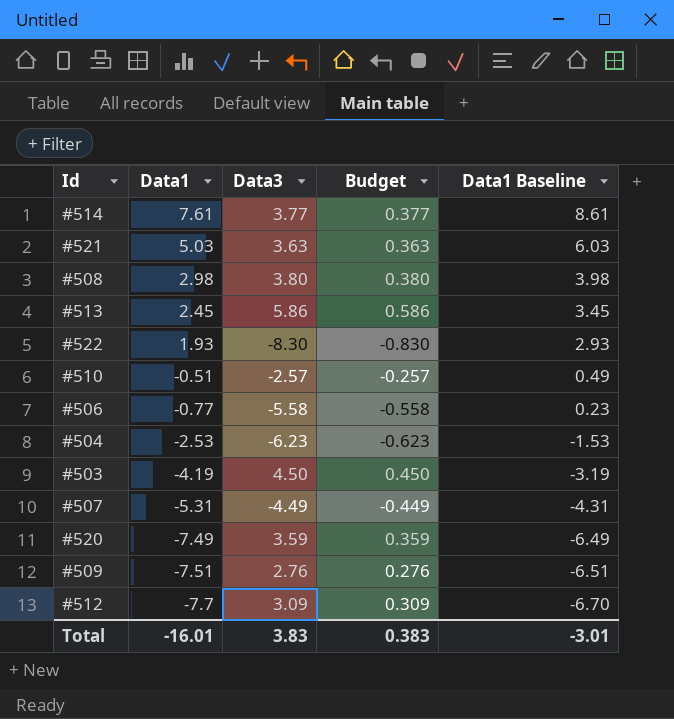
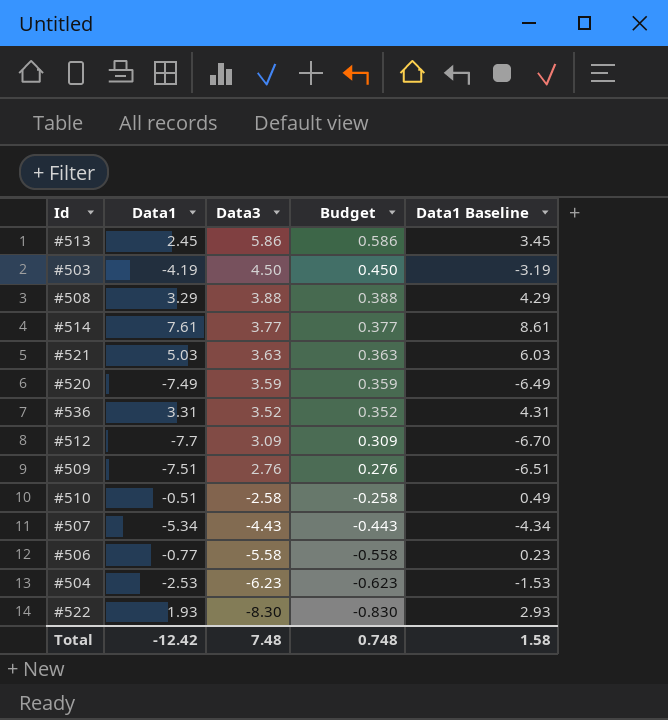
row order: Data1 descending -> Data3 descending
#508 | Data1: 2.98 -> 3.29
#508 | Data3: 3.80 -> 3.88
#508 | Budget: 0.380 -> 0.388
#508 | Data1 Baseline: 3.98 -> 4.29
row #536: none -> 3.31 | 3.52 | 0.352 | 4.31
#510 | Data3: -2.57 -> -2.58
#510 | Budget: -0.257 -> -0.258
#507 | Data1: -5.31 -> -5.34
#507 | Data3: -4.49 -> -4.43
#507 | Budget: -0.449 -> -0.443
#507 | Data1 Baseline: -4.31 -> -4.34
Total | Data1: -16.01 -> -12.42
Total | Data3: 3.83 -> 7.48
Total | Budget: 0.383 -> 0.748
Total | Data1 Baseline: -3.01 -> 1.58

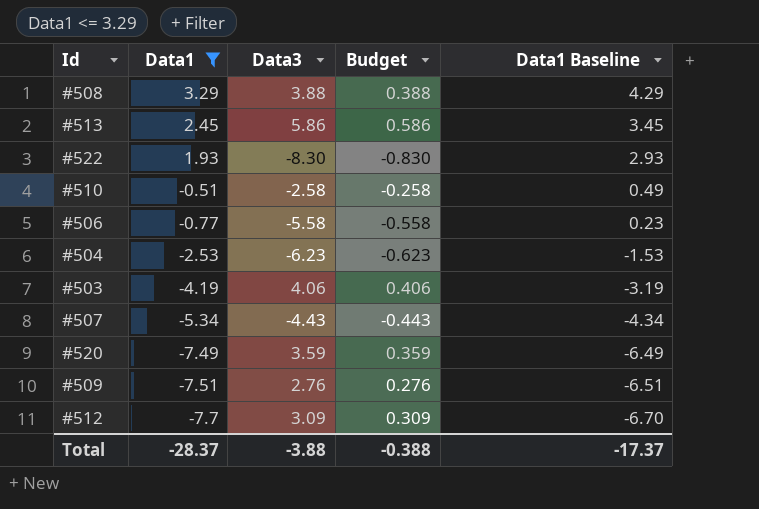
filter: none -> Data1 <= 3.29
row order: Data3 descending -> Data1 descending
#503 | Data3: 4.50 -> 4.06
#503 | Budget: 0.450 -> 0.406
Total | Data1: -12.42 -> -28.37
Total | Data3: 7.48 -> -3.88
Total | Budget: 0.748 -> -0.388
Total | Data1 Baseline: 1.58 -> -17.37

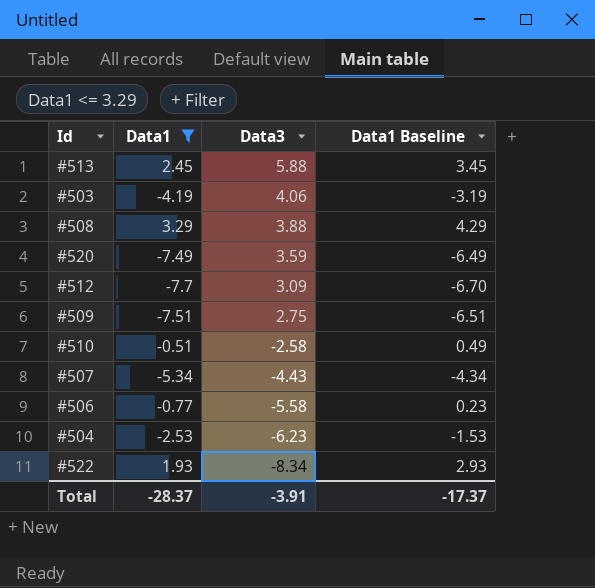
row order: Data1 descending -> Data3 descending
column Budget | formula: [Data3] * 0.1 -> none
#513 | Data3: 5.86 -> 5.88
#509 | Data3: 2.76 -> 2.75
#522 | Data3: -8.30 -> -8.34
Total | Data3: -3.88 -> -3.91

